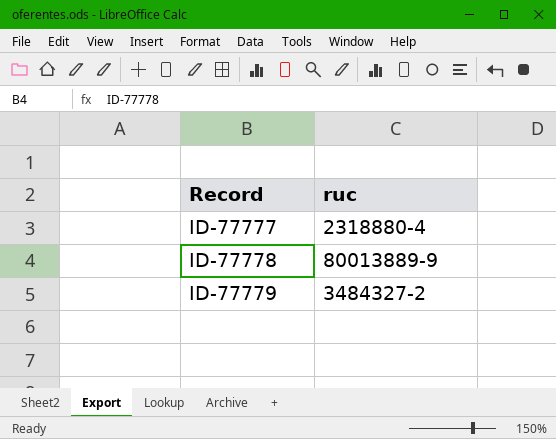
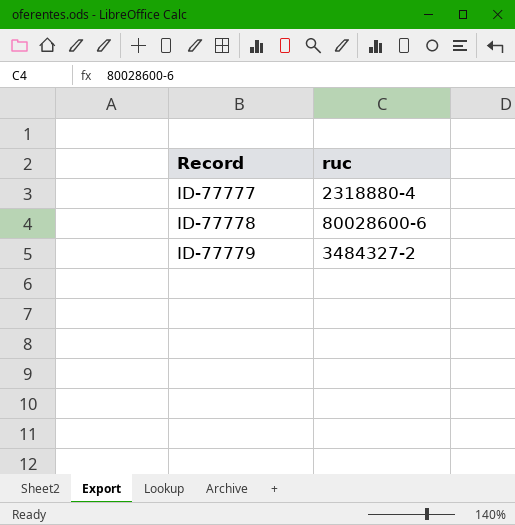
ID-77778 | ruc: 80013889-9 -> 80028600-6

